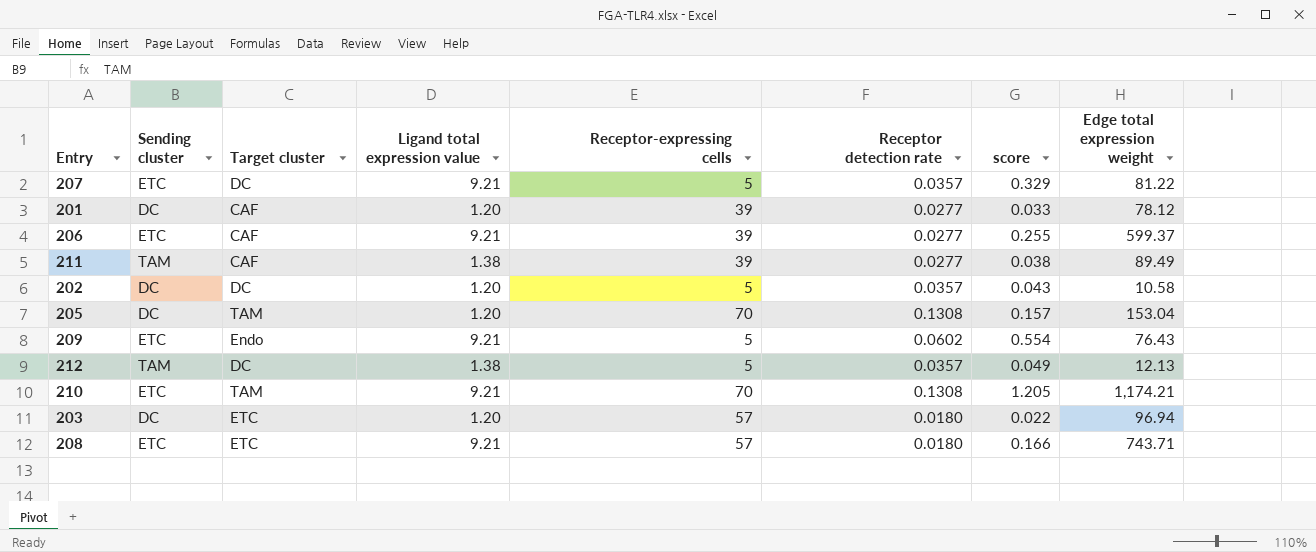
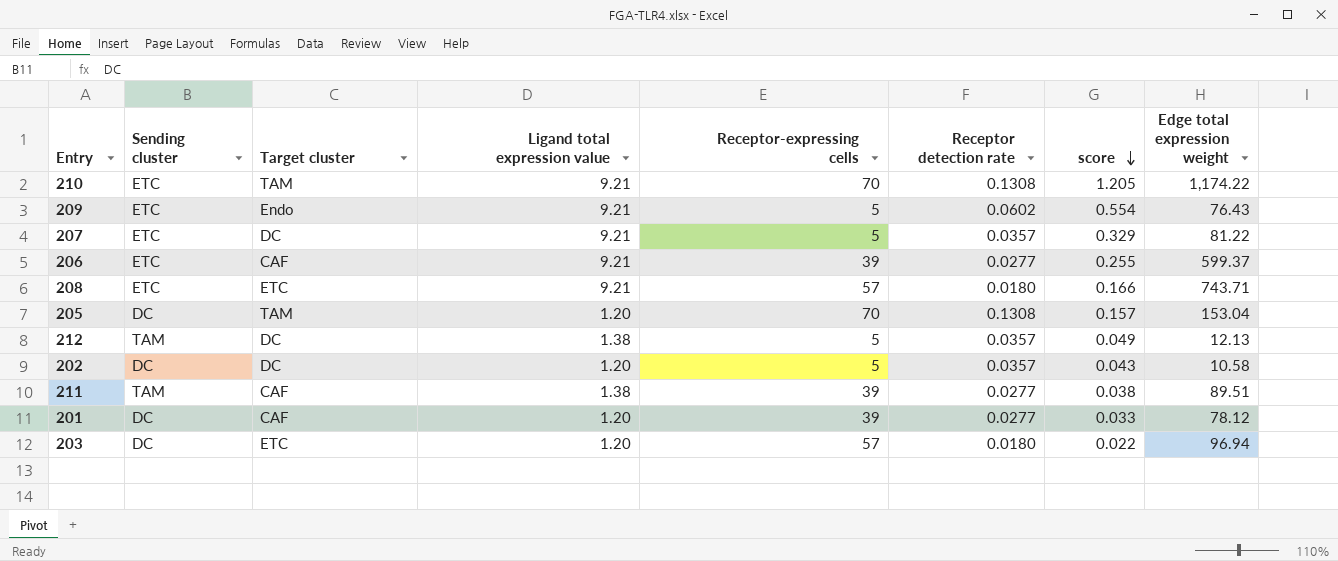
row order: none -> score descending
210 | Edge total expression weight: 1,174.21 -> 1,174.22
211 | Edge total expression weight: 89.49 -> 89.51

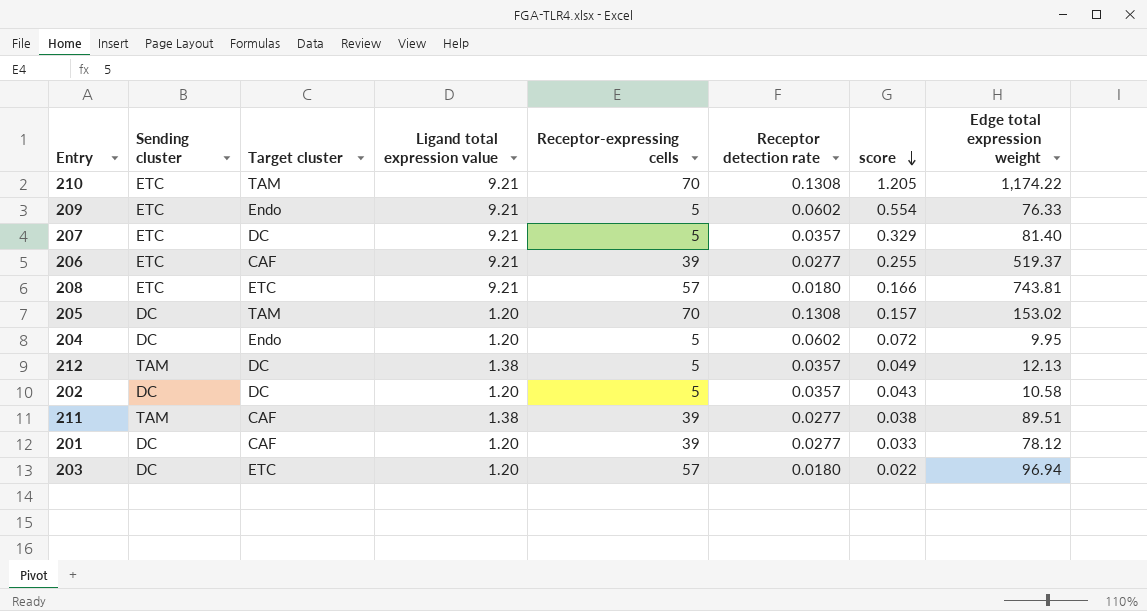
209 | Edge total expression weight: 76.43 -> 76.33
207 | Edge total expression weight: 81.22 -> 81.40
206 | Edge total expression weight: 599.37 -> 519.37
208 | Edge total expression weight: 743.71 -> 743.81
205 | Edge total expression weight: 153.04 -> 153.02
row 204: none -> DC | Endo | 1.20 | 5 | 0.0602 | 0.072 | 9.95

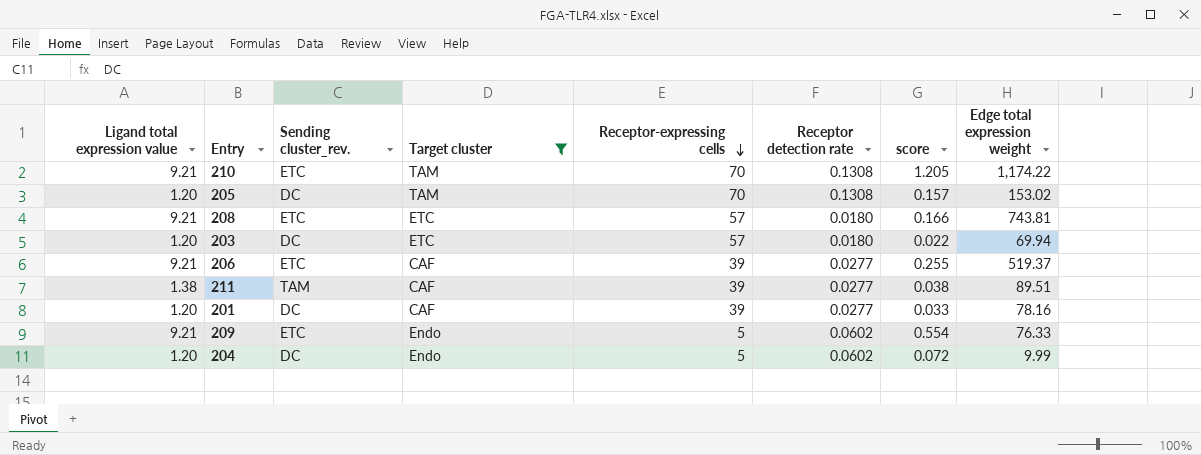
filter: none -> Target cluster != DC
row order: score descending -> Receptor-expressing cells descending
column Ligand total expression value | position: 4 -> 1
column name: Sending cluster -> Sending cluster_rev.
203 | Edge total expression weight: 96.94 -> 69.94
201 | Edge total expression weight: 78.12 -> 78.16
204 | Edge total expression weight: 9.95 -> 9.99

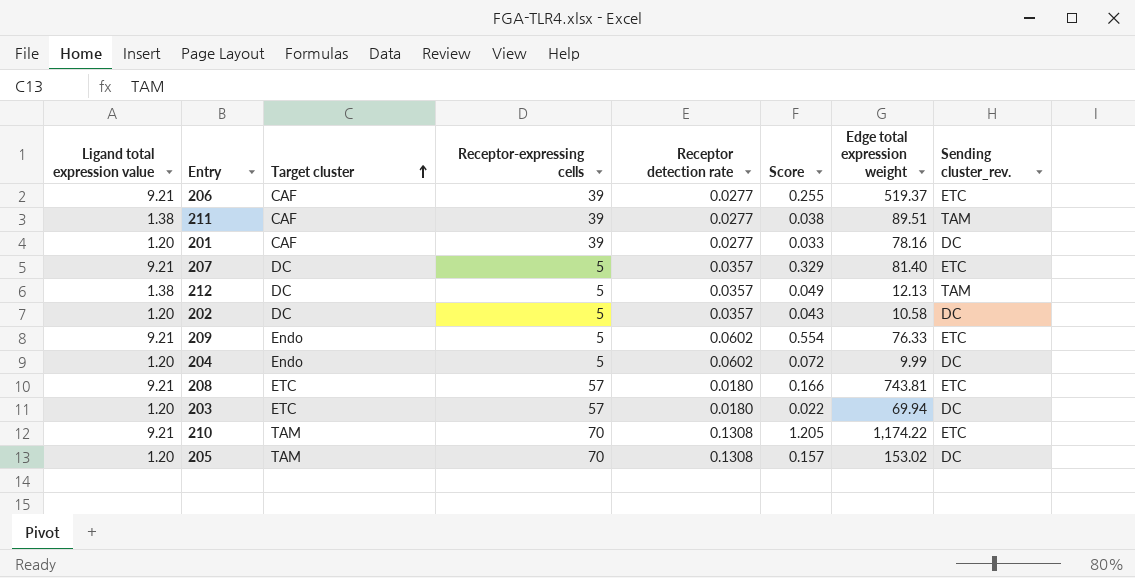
filter: Target cluster != DC -> none
row order: Receptor-expressing cells descending -> Target cluster ascending
column name: score -> Score
column Sending cluster_rev. | position: 3 -> 8

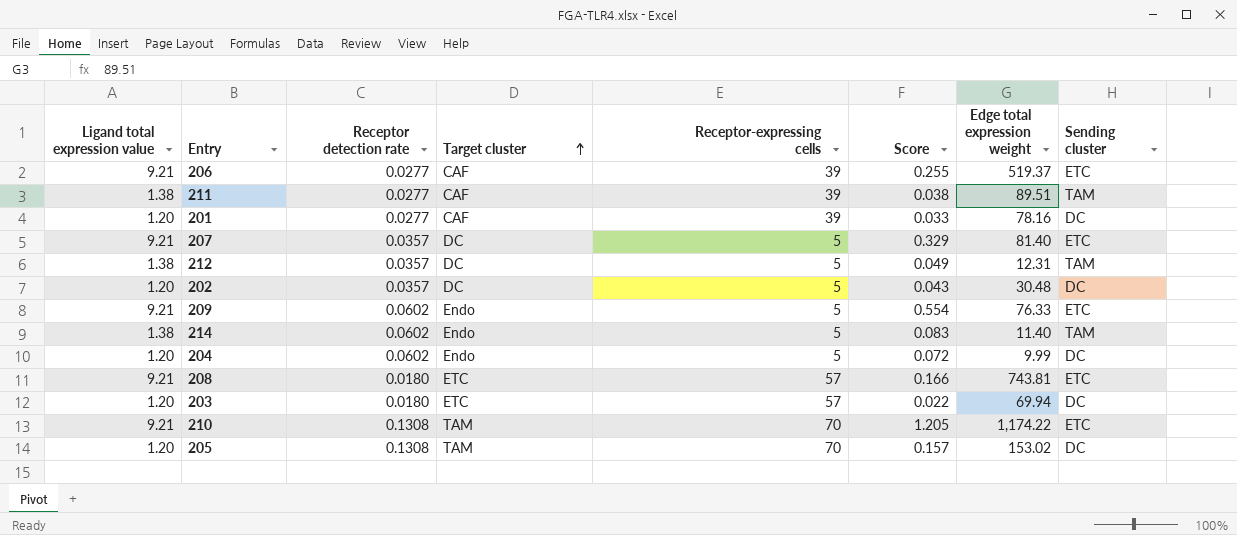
column Receptor detection rate | position: 5 -> 3
column name: Sending cluster_rev. -> Sending cluster
212 | Edge total expression weight: 12.13 -> 12.31
202 | Edge total expression weight: 10.58 -> 30.48
row 214: none -> 1.38 | 0.0602 | Endo | 5 | 0.083 | 11.40 | TAM

